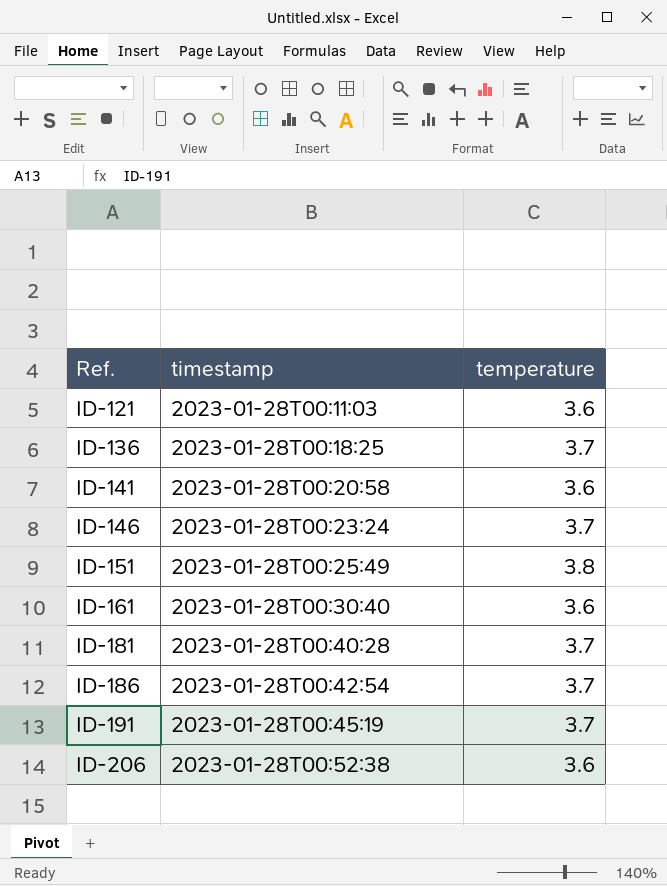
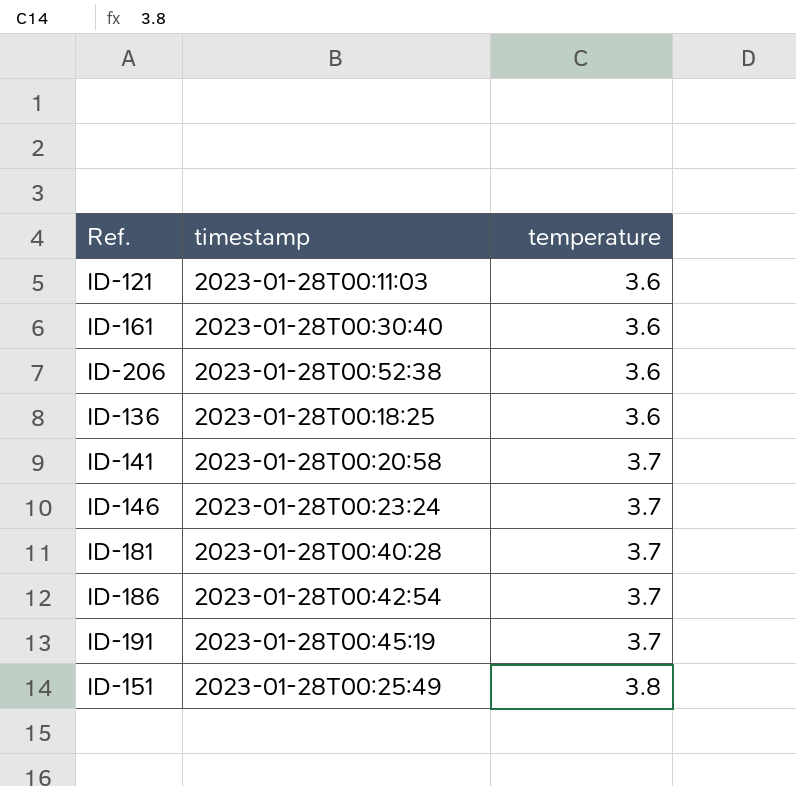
row order: Ref. ascending -> temperature ascending
ID-136 | temperature: 3.7 -> 3.6
ID-141 | temperature: 3.6 -> 3.7

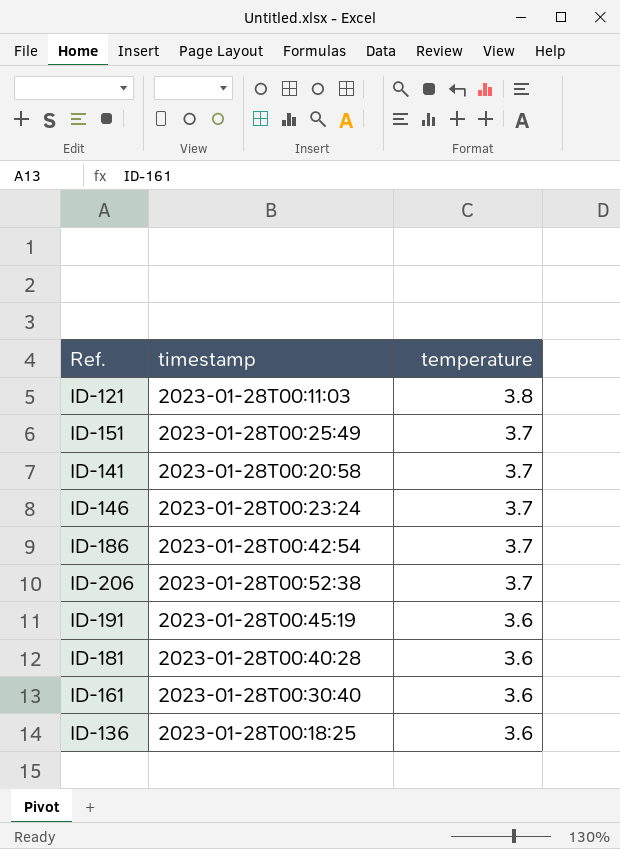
row order: temperature ascending -> temperature descending
ID-121 | temperature: 3.6 -> 3.8
ID-151 | temperature: 3.8 -> 3.7
ID-206 | temperature: 3.6 -> 3.7
ID-191 | temperature: 3.7 -> 3.6
ID-181 | temperature: 3.7 -> 3.6

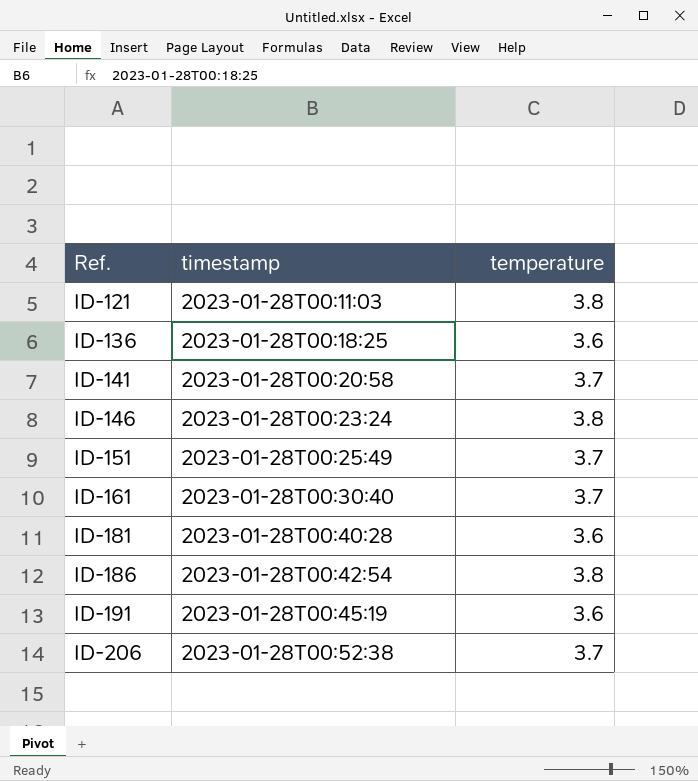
row order: temperature descending -> Ref. ascending
ID-146 | temperature: 3.7 -> 3.8
ID-161 | temperature: 3.6 -> 3.7
ID-186 | temperature: 3.7 -> 3.8

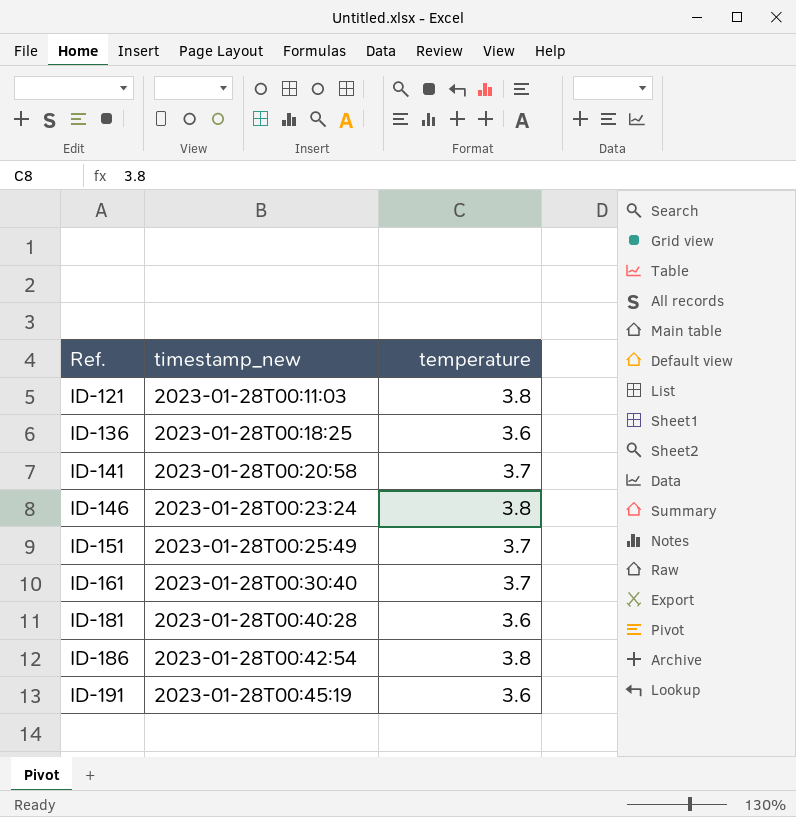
column name: timestamp -> timestamp_new
row ID-206: 2023-01-28T00:52:38 | 3.7 -> none

